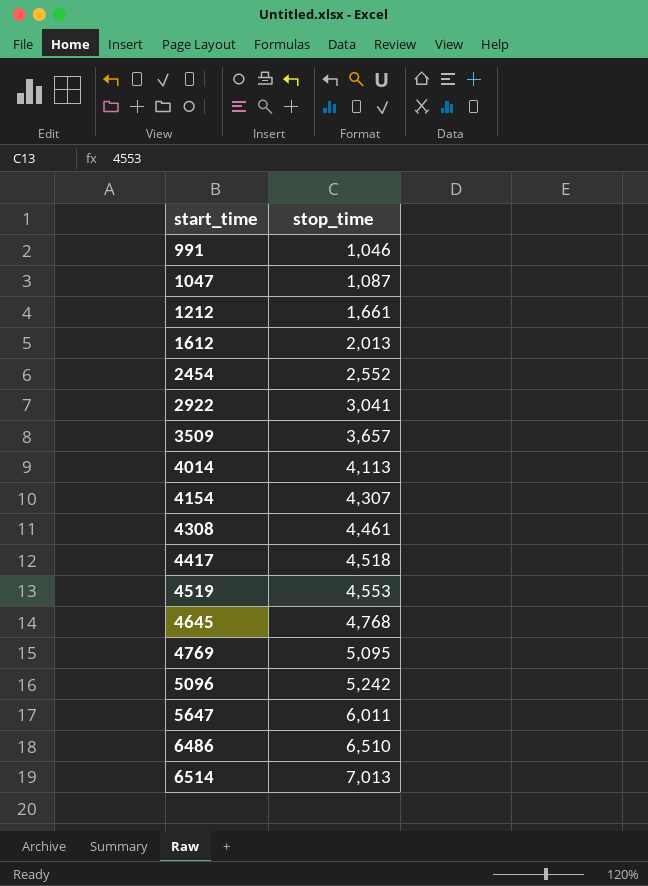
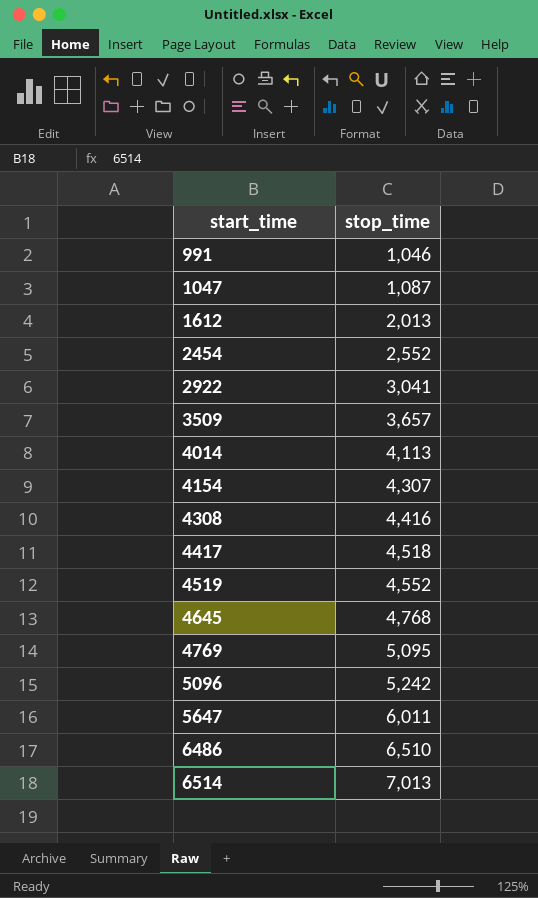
row 1212: 1,661 -> none
4308 | stop_time: 4,461 -> 4,416
4519 | stop_time: 4,553 -> 4,552

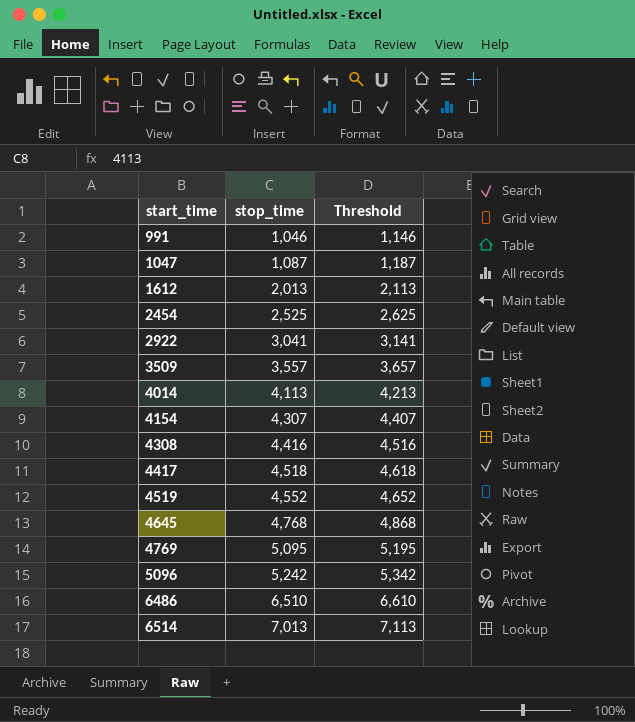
column Threshold | formula: none -> [stop_time] + 100
row 5647: 6,011 -> none
2454 | stop_time: 2,552 -> 2,525
3509 | stop_time: 3,657 -> 3,557

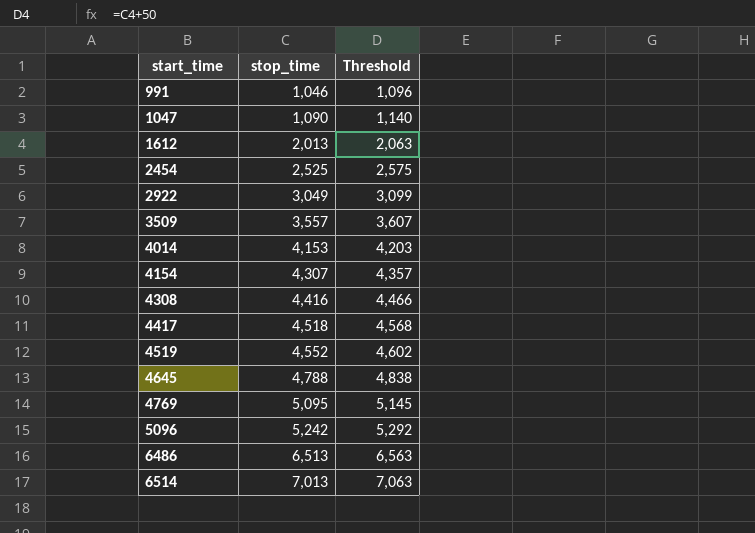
column Threshold | formula: [stop_time] + 100 -> [stop_time] + 50
1047 | stop_time: 1,087 -> 1,090
2922 | stop_time: 3,041 -> 3,049
4014 | stop_time: 4,113 -> 4,153
4645 | stop_time: 4,768 -> 4,788
6486 | stop_time: 6,510 -> 6,513

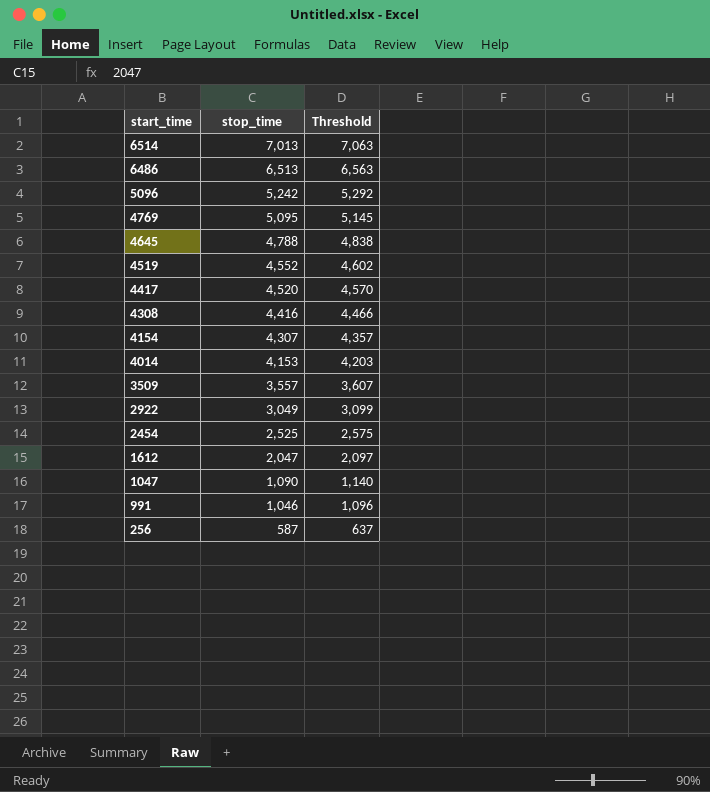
row order: start_time ascending -> start_time descending
4417 | stop_time: 4,518 -> 4,520
4417 | Threshold: 4,568 -> 4,570
1612 | stop_time: 2,013 -> 2,047
1612 | Threshold: 2,063 -> 2,097
row 256: none -> 587 | 637

